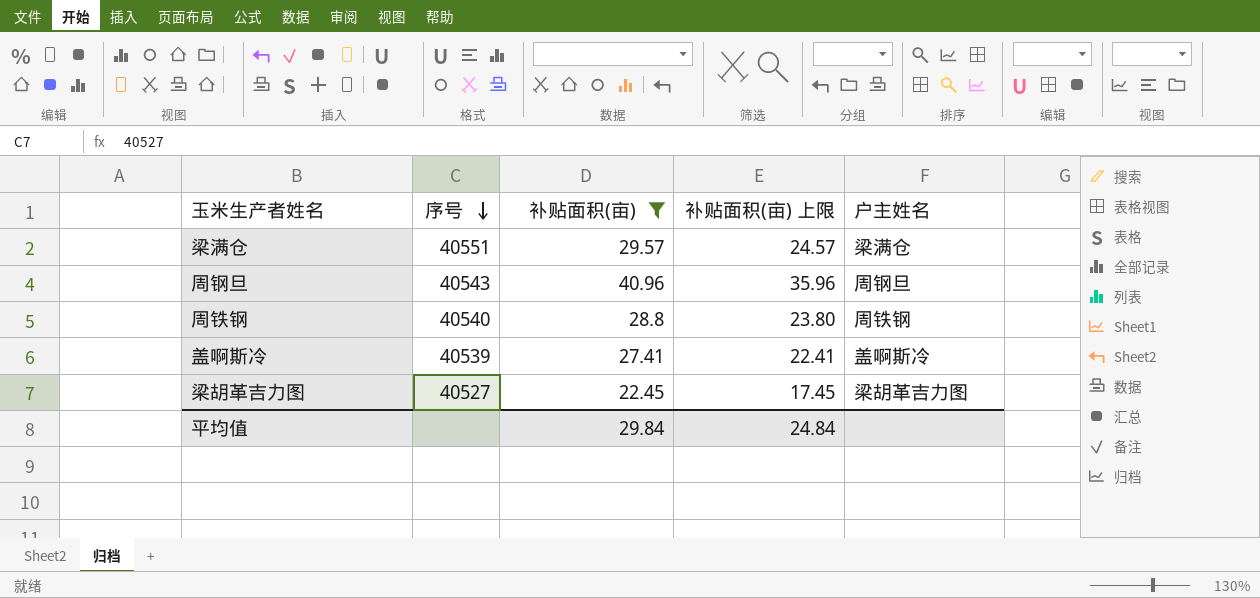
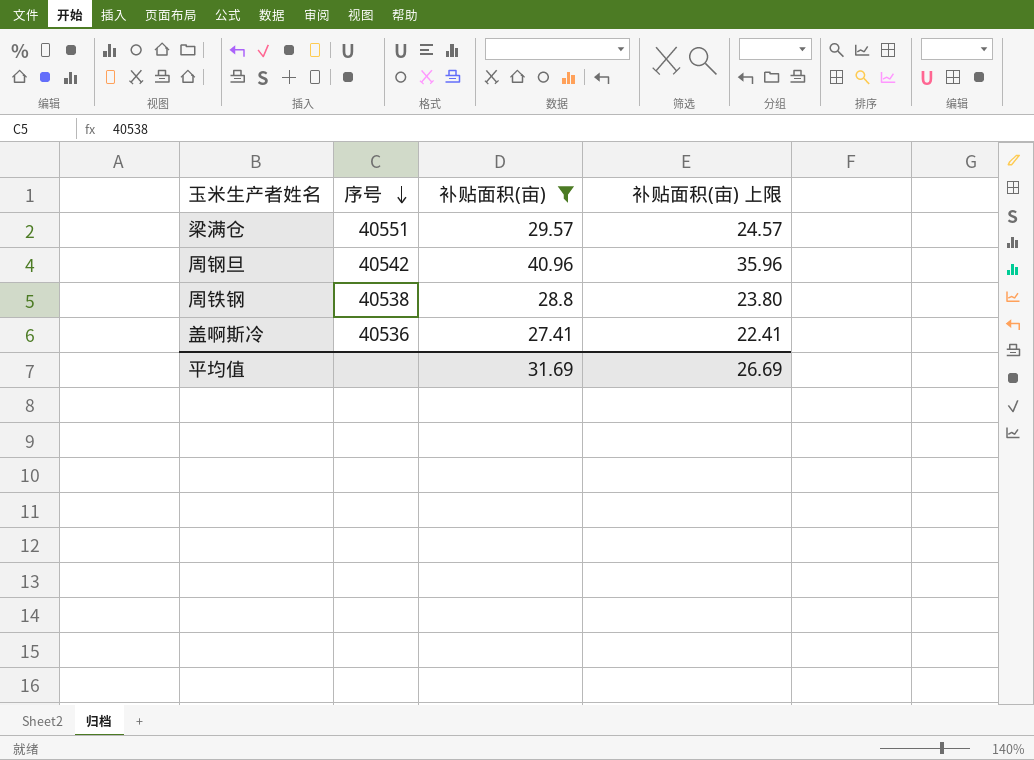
column 户主姓名 | position: 5 -> none
row 梁胡革吉力图: 40527 | 22.45 | 17.45 | 梁胡革吉力图 -> none
周钢旦 | 序号: 40543 -> 40542
周铁钢 | 序号: 40540 -> 40538
盖啊斯冷 | 序号: 40539 -> 40536
平均值 | 补贴面积(亩): 29.84 -> 31.69
平均值 | 补贴面积(亩) 上限: 24.84 -> 26.69

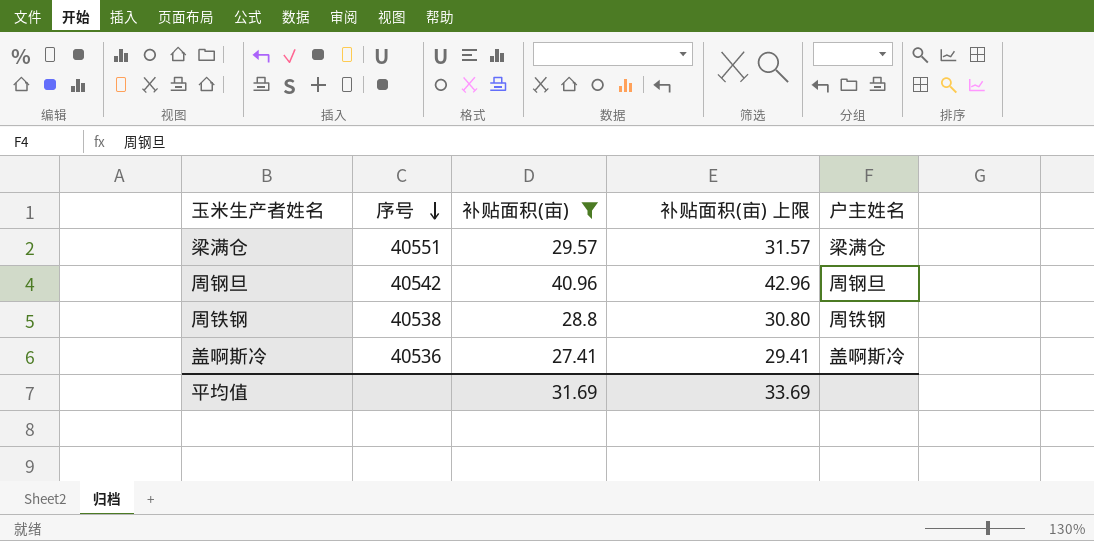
column 补贴面积(亩) 上限 | formula: [补贴面积(亩)] - 5 -> [补贴面积(亩)] + 2
column 户主姓名 | position: none -> 5
平均值 | 补贴面积(亩) 上限: 26.69 -> 33.69

